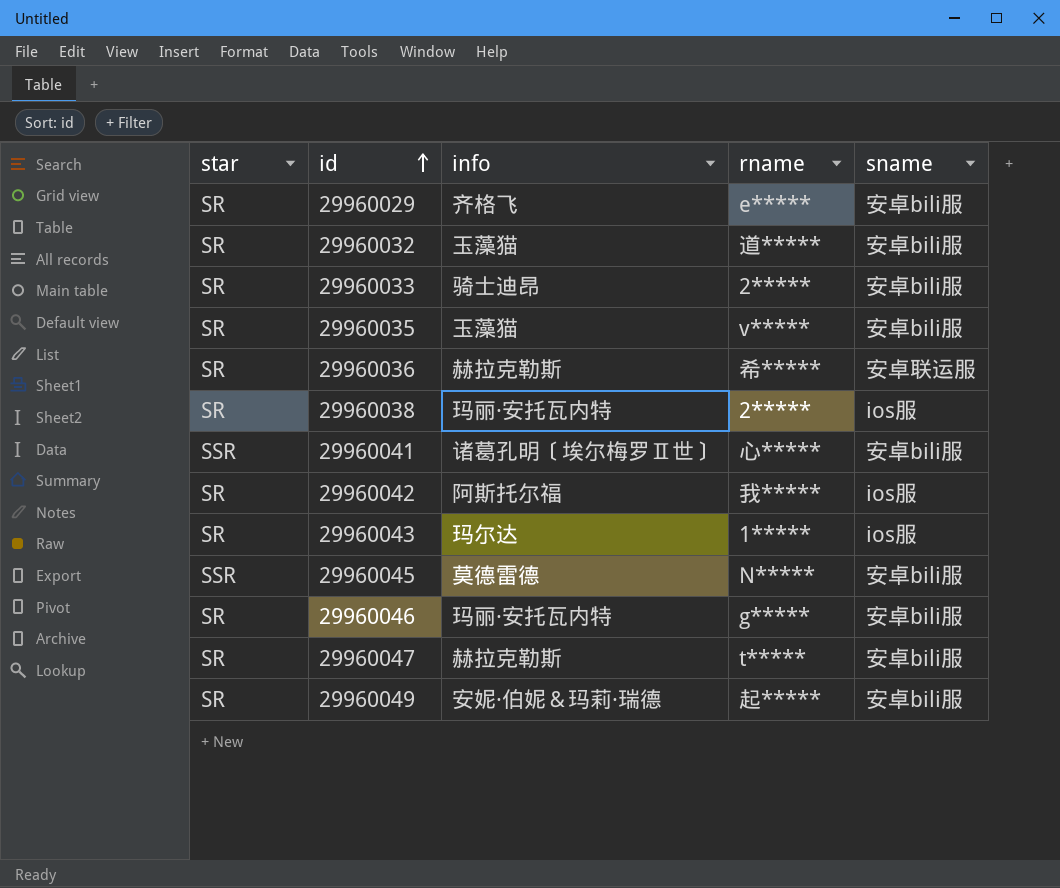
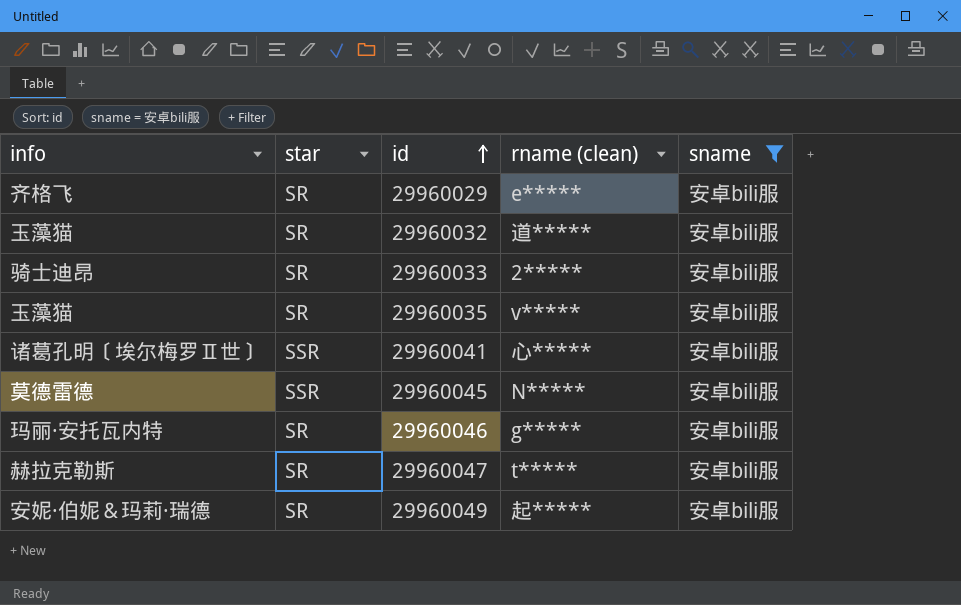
filter: none -> sname = 安卓bili服
column info | position: 3 -> 1
column name: rname -> rname (clean)

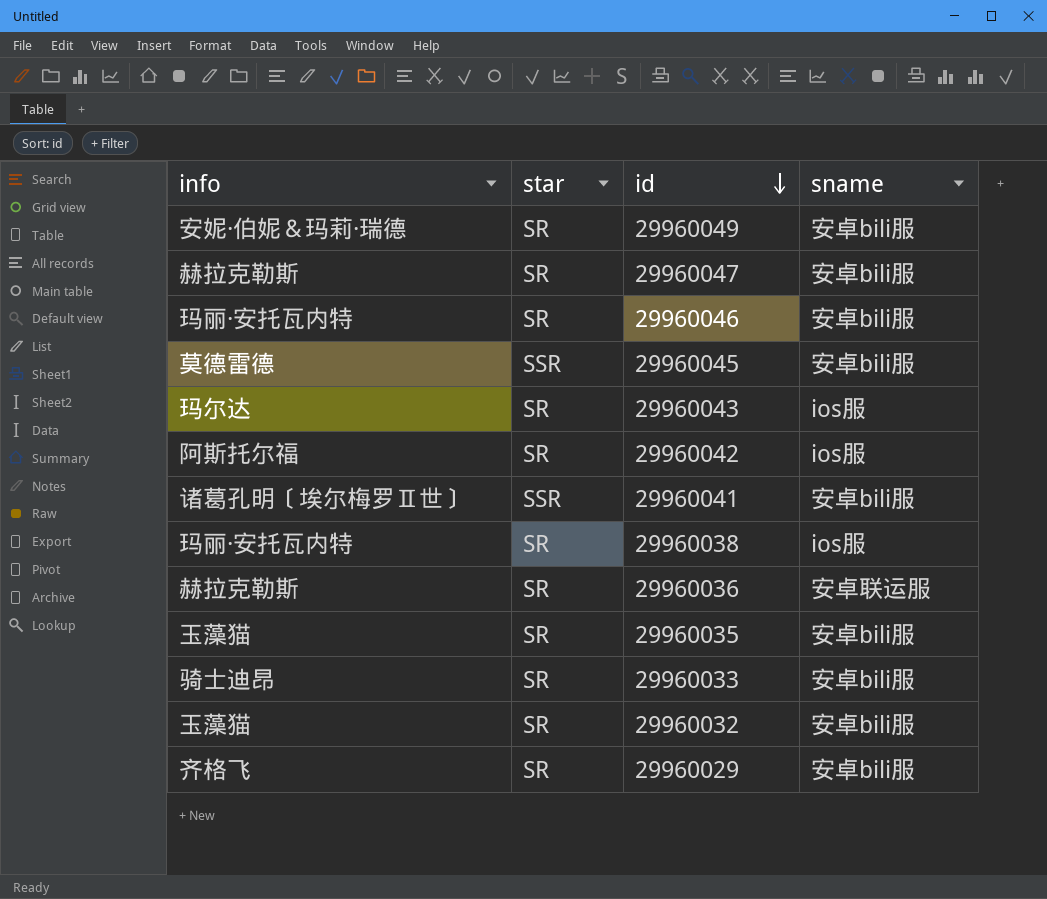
filter: sname = 安卓bili服 -> none
row order: id ascending -> id descending
column rname (clean) | position: 4 -> none

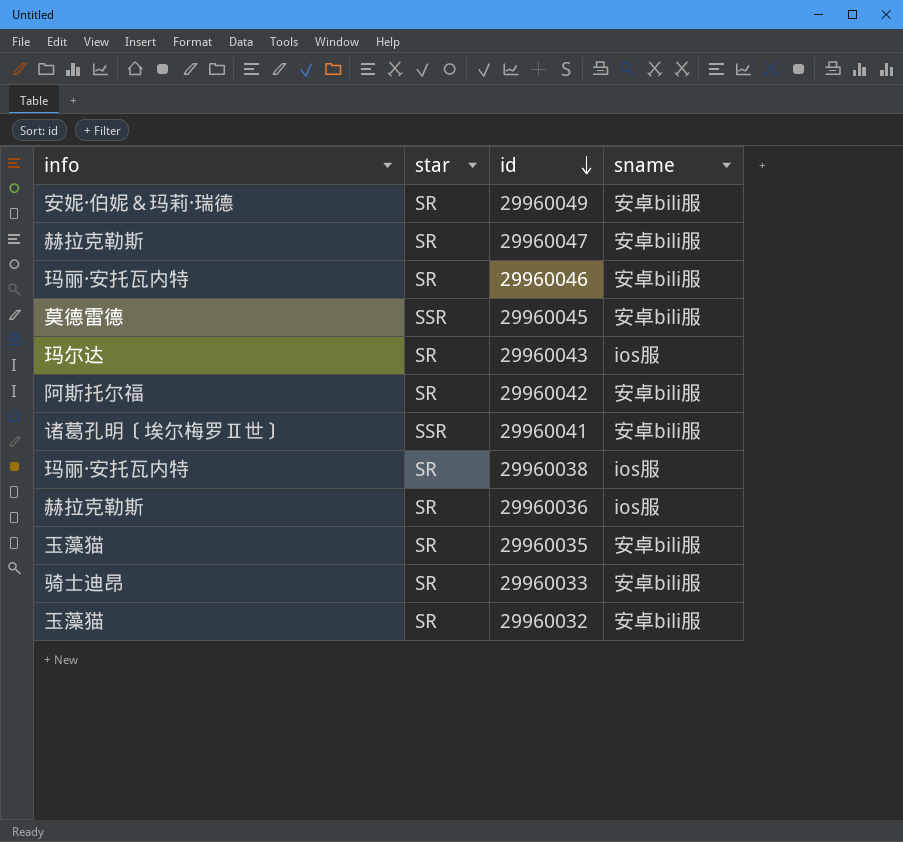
row 29960029: 齐格飞 | SR | 安卓bili服 -> none
29960042 | sname: ios服 -> 安卓bili服
29960036 | sname: 安卓联运服 -> ios服

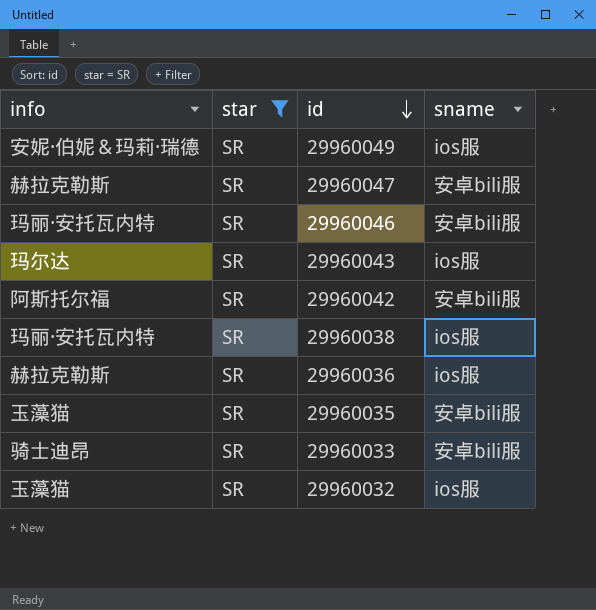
filter: none -> star = SR
29960049 | sname: 安卓bili服 -> ios服
29960032 | sname: 安卓bili服 -> ios服

